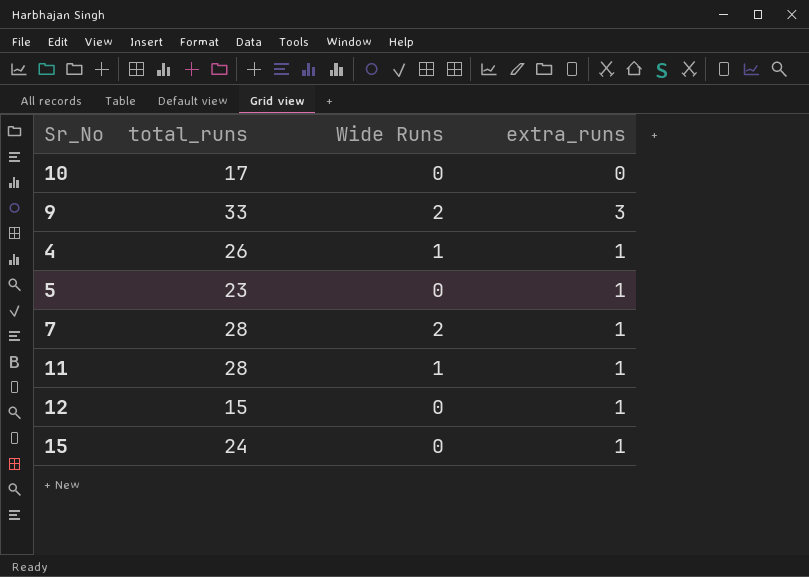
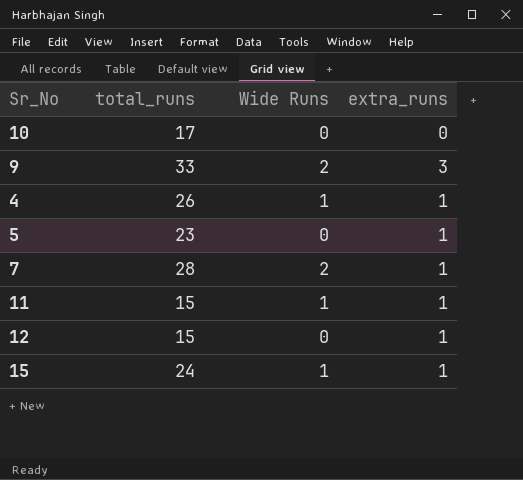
11 | total_runs: 28 -> 15
15 | Wide Runs: 0 -> 1

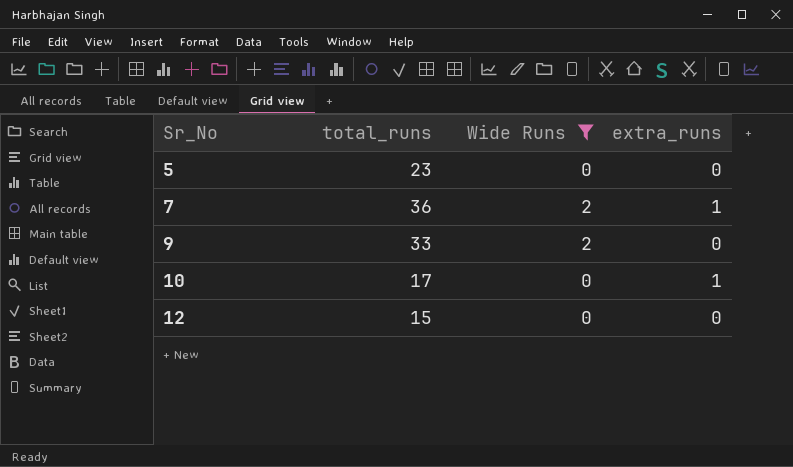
filter: none -> Wide Runs != 1
row order: none -> Sr_No ascending
5 | extra_runs: 1 -> 0
7 | total_runs: 28 -> 36
9 | extra_runs: 3 -> 0
10 | extra_runs: 0 -> 1
12 | extra_runs: 1 -> 0

